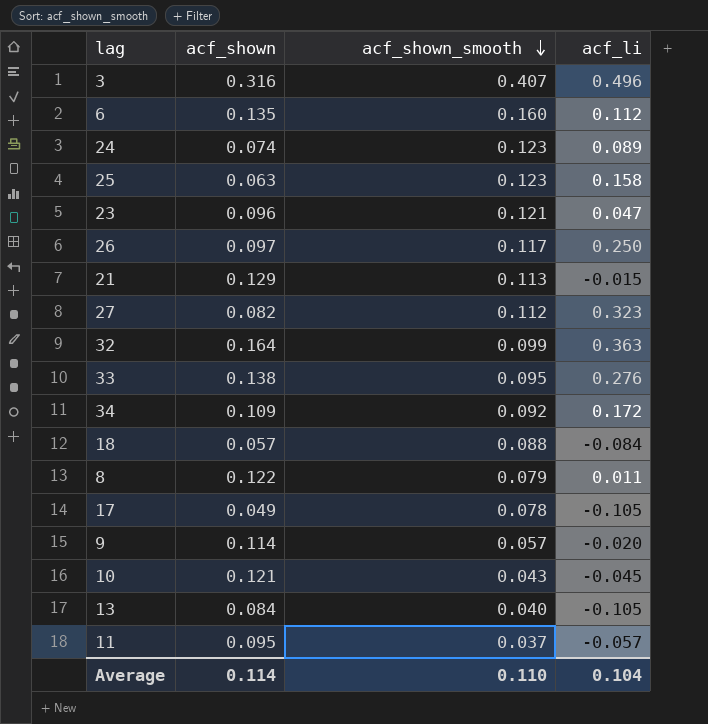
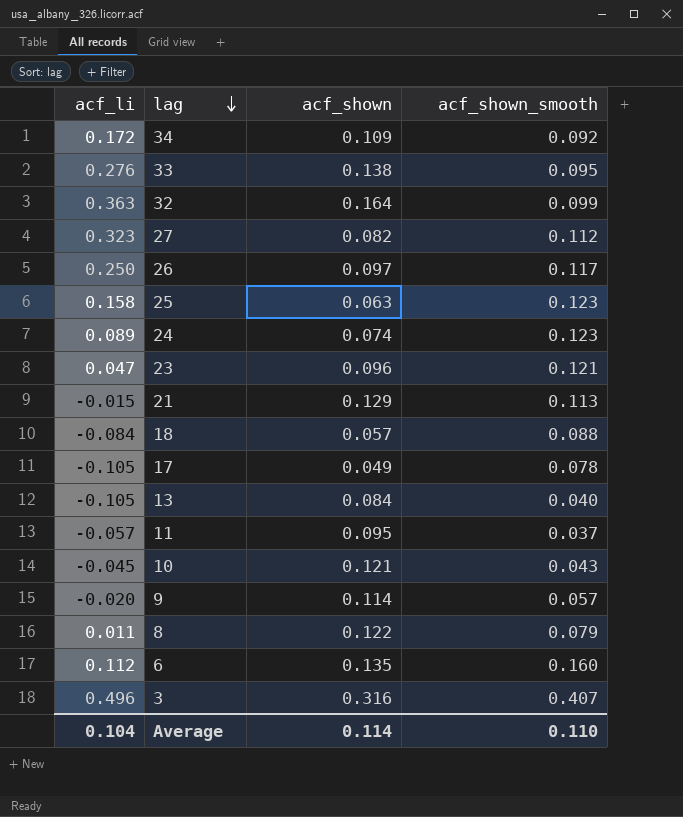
row order: acf_shown_smooth descending -> lag descending
column acf_li | position: 4 -> 1

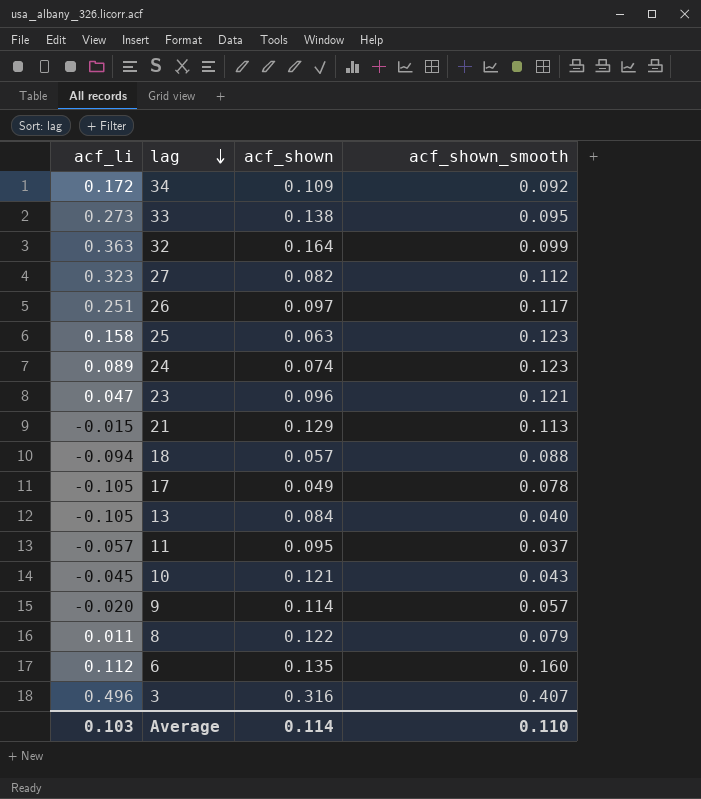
33 | acf_li: 0.276 -> 0.273
26 | acf_li: 0.250 -> 0.251
18 | acf_li: -0.084 -> -0.094
Average | acf_li: 0.104 -> 0.103

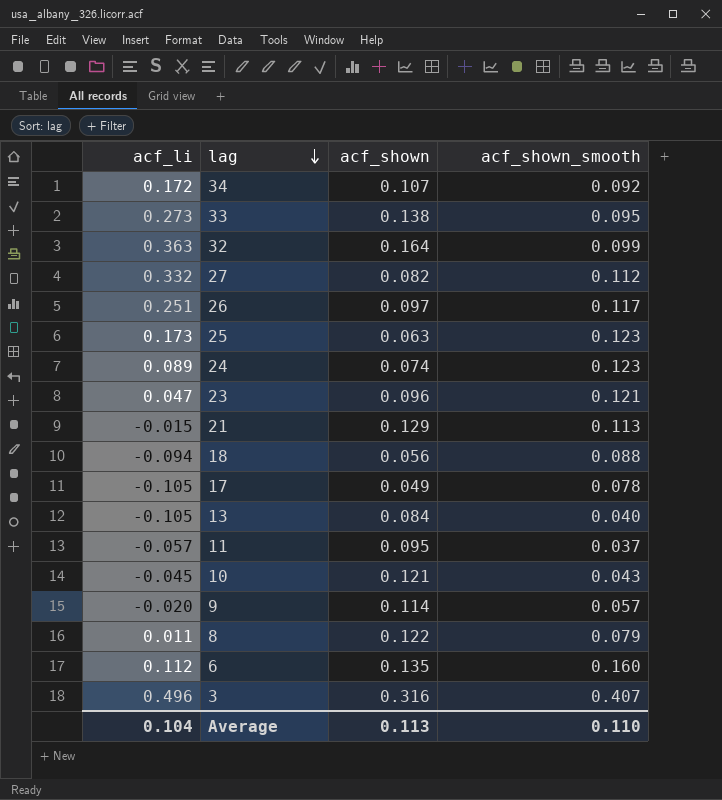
34 | acf_shown: 0.109 -> 0.107
27 | acf_li: 0.323 -> 0.332
25 | acf_li: 0.158 -> 0.173
18 | acf_shown: 0.057 -> 0.056
Average | acf_li: 0.103 -> 0.104
Average | acf_shown: 0.114 -> 0.113

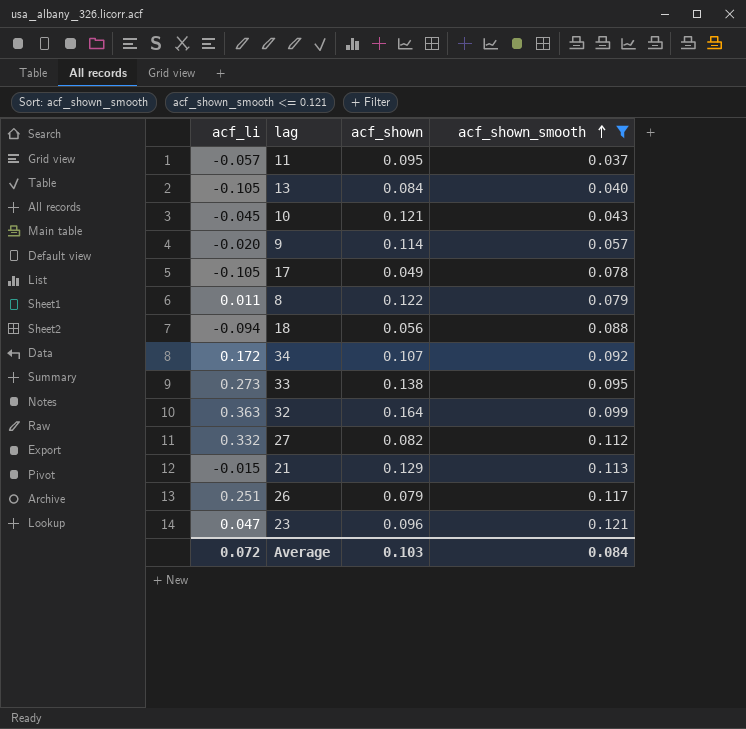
filter: none -> acf_shown_smooth <= 0.121
row order: lag descending -> acf_shown_smooth ascending
26 | acf_shown: 0.097 -> 0.079
Average | acf_li: 0.104 -> 0.072
Average | acf_shown: 0.113 -> 0.103
Average | acf_shown_smooth: 0.110 -> 0.084

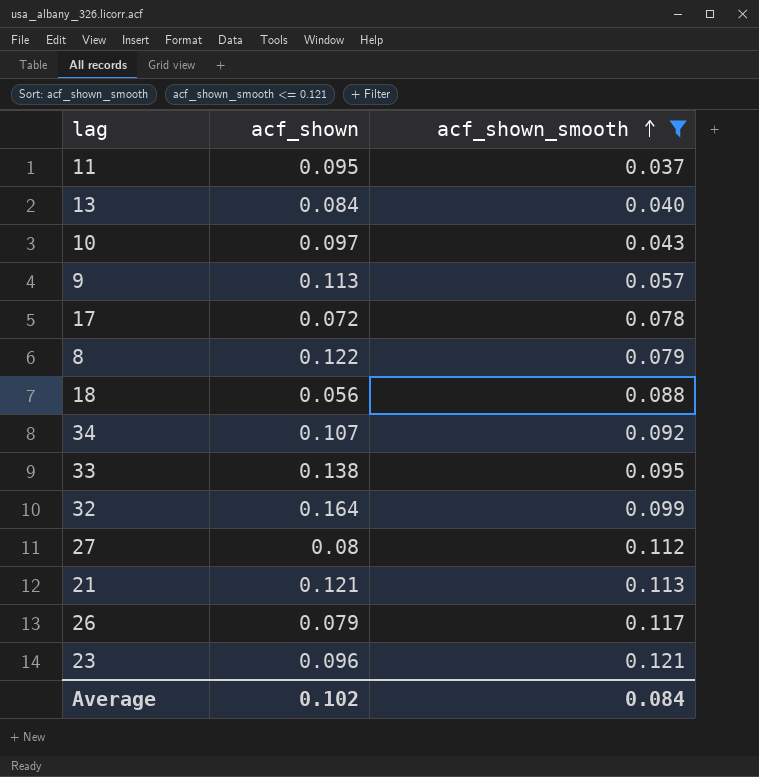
column acf_li | position: 1 -> none
10 | acf_shown: 0.121 -> 0.097
9 | acf_shown: 0.114 -> 0.113
17 | acf_shown: 0.049 -> 0.072
27 | acf_shown: 0.082 -> 0.08
21 | acf_shown: 0.129 -> 0.121
Average | acf_shown: 0.103 -> 0.102

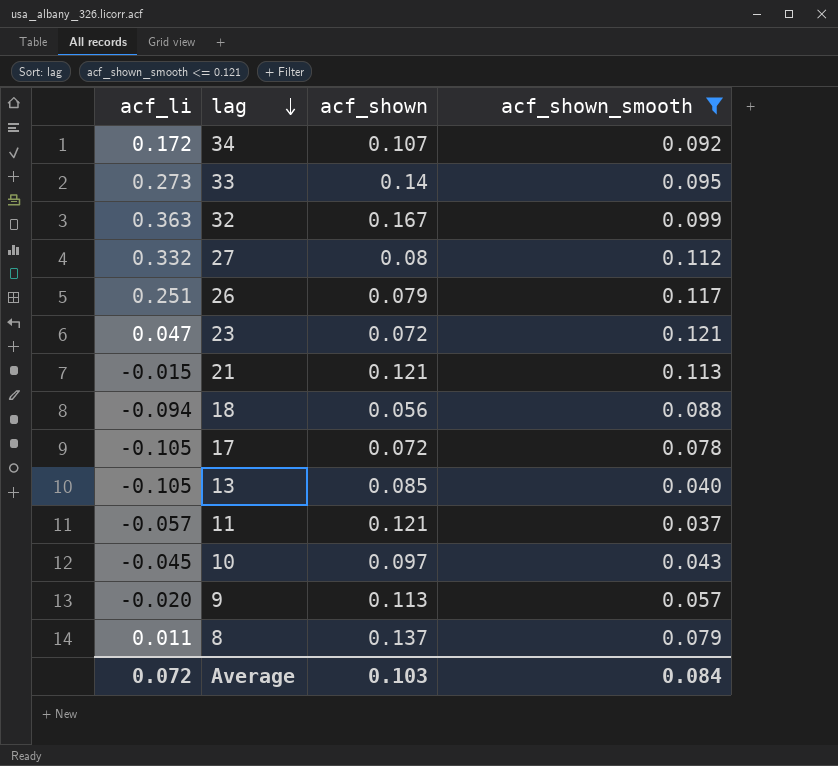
row order: acf_shown_smooth ascending -> lag descending
column acf_li | position: none -> 1
33 | acf_shown: 0.138 -> 0.14
32 | acf_shown: 0.164 -> 0.167
23 | acf_shown: 0.096 -> 0.072
13 | acf_shown: 0.084 -> 0.085
11 | acf_shown: 0.095 -> 0.121
8 | acf_shown: 0.122 -> 0.137
Average | acf_shown: 0.102 -> 0.103

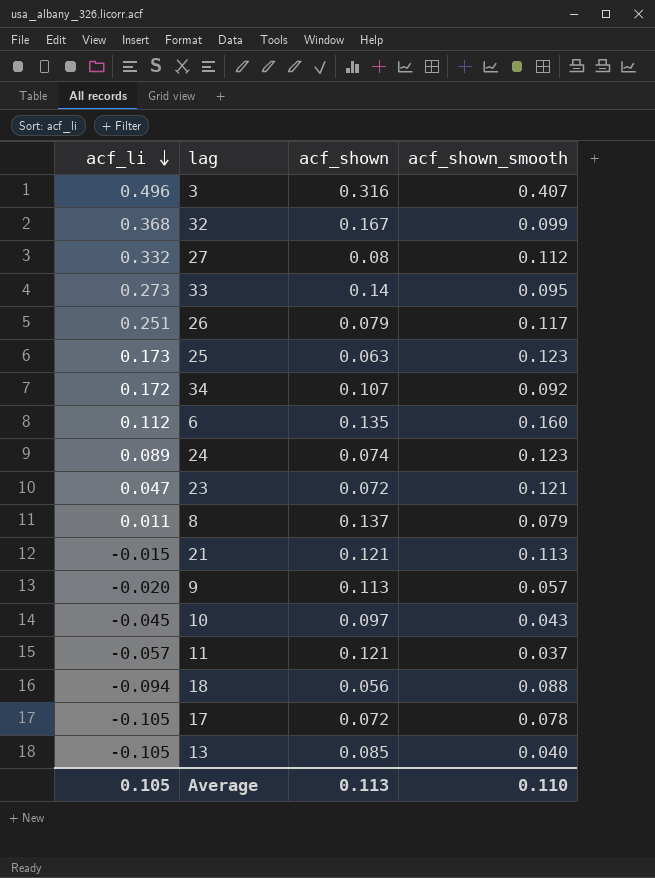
filter: acf_shown_smooth <= 0.121 -> none
row order: lag descending -> acf_li descending
32 | acf_li: 0.363 -> 0.368
Average | acf_li: 0.072 -> 0.105
Average | acf_shown: 0.103 -> 0.113
Average | acf_shown_smooth: 0.084 -> 0.110

